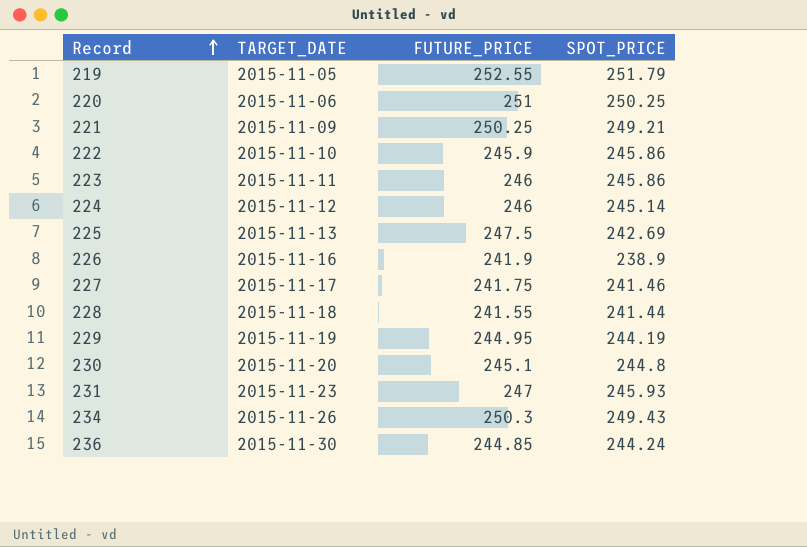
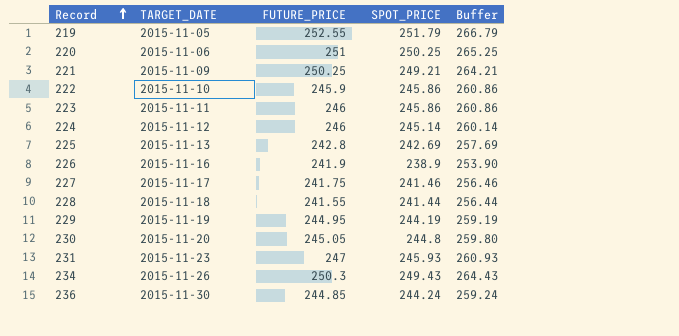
column Buffer | formula: none -> [SPOT_PRICE] + 15
225 | FUTURE_PRICE: 247.5 -> 242.8
230 | FUTURE_PRICE: 245.1 -> 245.05

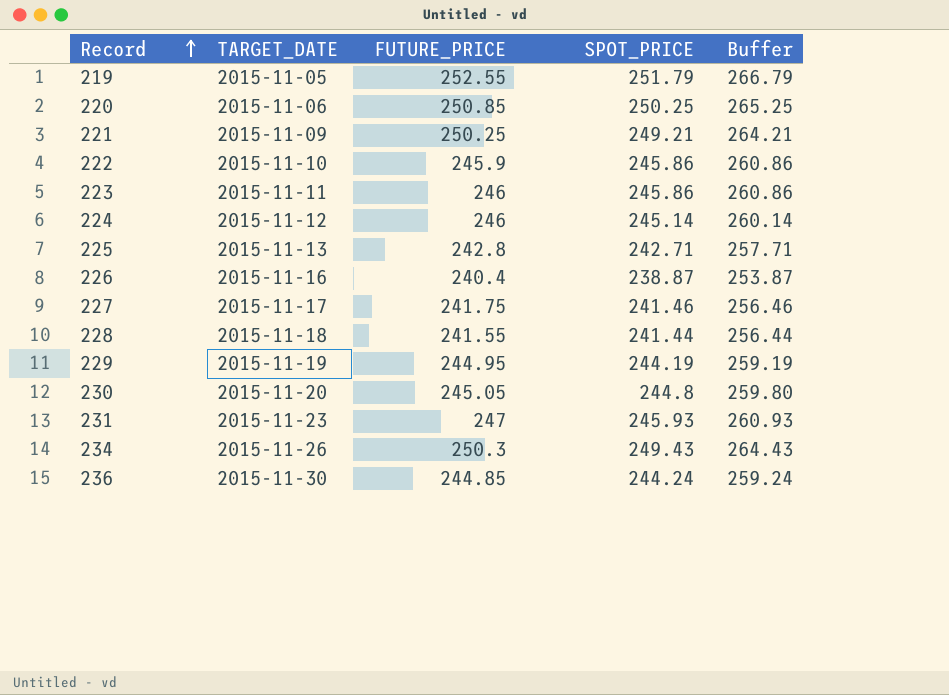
220 | FUTURE_PRICE: 251 -> 250.85
225 | SPOT_PRICE: 242.69 -> 242.71
225 | Buffer: 257.69 -> 257.71
226 | FUTURE_PRICE: 241.9 -> 240.4
226 | SPOT_PRICE: 238.9 -> 238.87
226 | Buffer: 253.90 -> 253.87

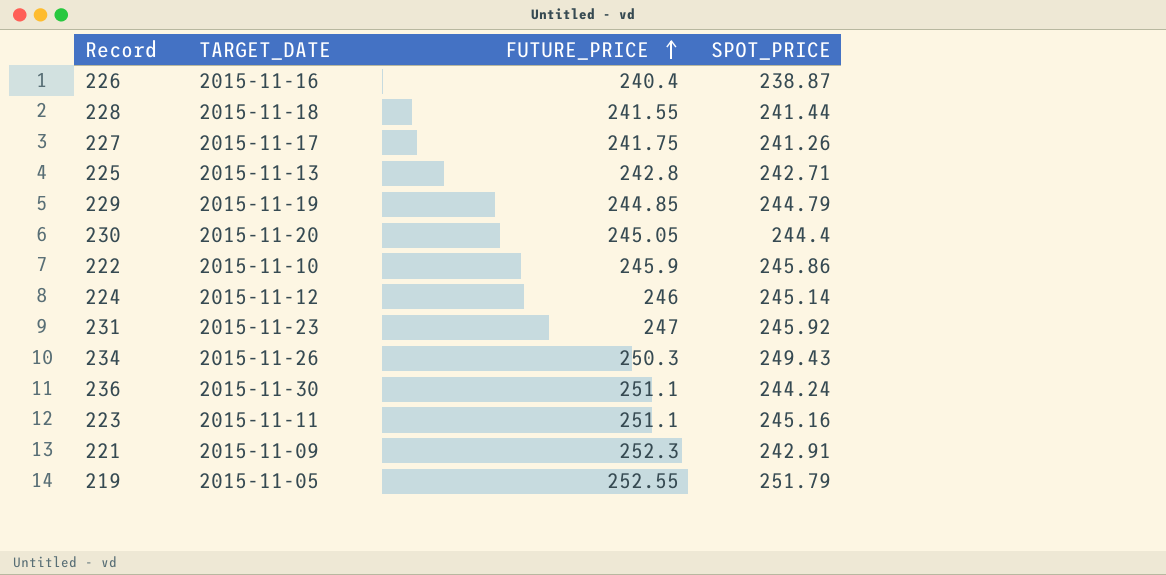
row order: Record ascending -> FUTURE_PRICE ascending
column Buffer | formula: [SPOT_PRICE] + 15 -> none
row 220: 2015-11-06 | 250.85 | 250.25 | 265.25 -> none
227 | SPOT_PRICE: 241.46 -> 241.26
229 | FUTURE_PRICE: 244.95 -> 244.85
229 | SPOT_PRICE: 244.19 -> 244.79
230 | SPOT_PRICE: 244.8 -> 244.4
231 | SPOT_PRICE: 245.93 -> 245.92
236 | FUTURE_PRICE: 244.85 -> 251.1
223 | FUTURE_PRICE: 246 -> 251.1
223 | SPOT_PRICE: 245.86 -> 245.16
221 | FUTURE_PRICE: 250.25 -> 252.3
221 | SPOT_PRICE: 249.21 -> 242.91

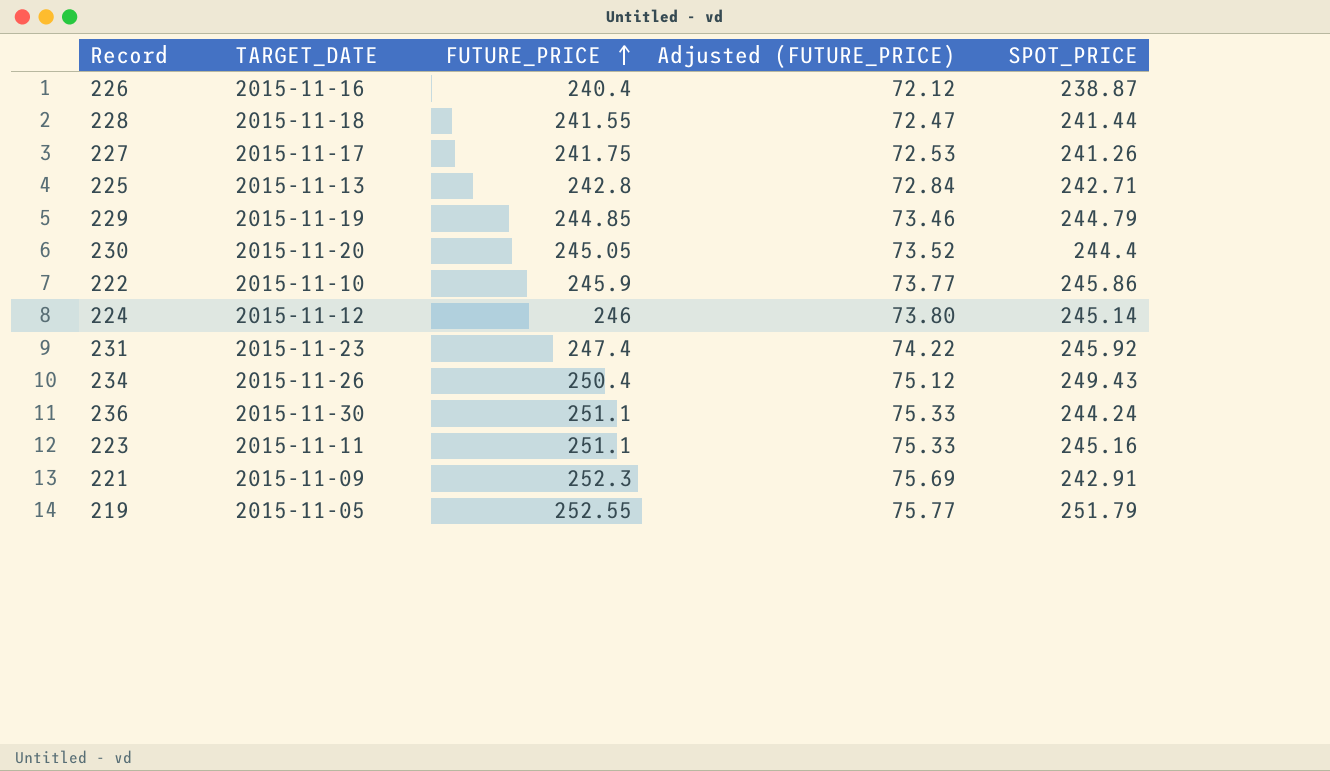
column Adjusted (FUTURE_PRICE) | formula: none -> [FUTURE_PRICE] * 0.3
231 | FUTURE_PRICE: 247 -> 247.4
234 | FUTURE_PRICE: 250.3 -> 250.4

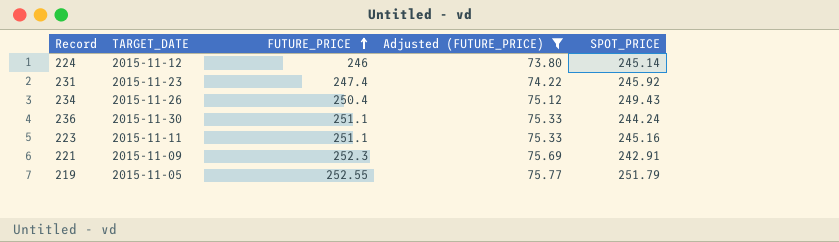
filter: none -> Adjusted (FUTURE_PRICE) >= 73.80

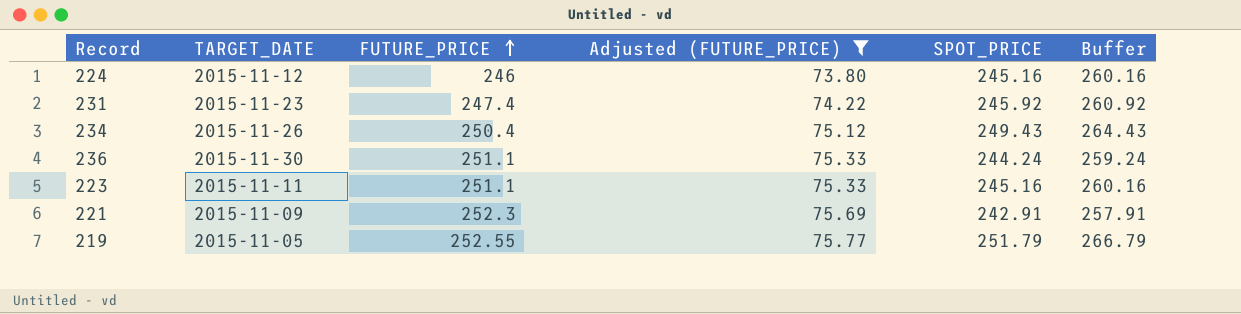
column Buffer | formula: none -> [SPOT_PRICE] + 15
224 | SPOT_PRICE: 245.14 -> 245.16

